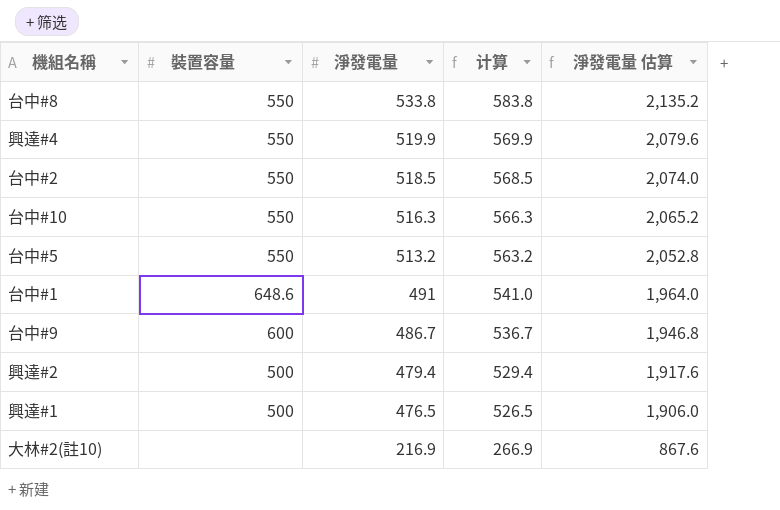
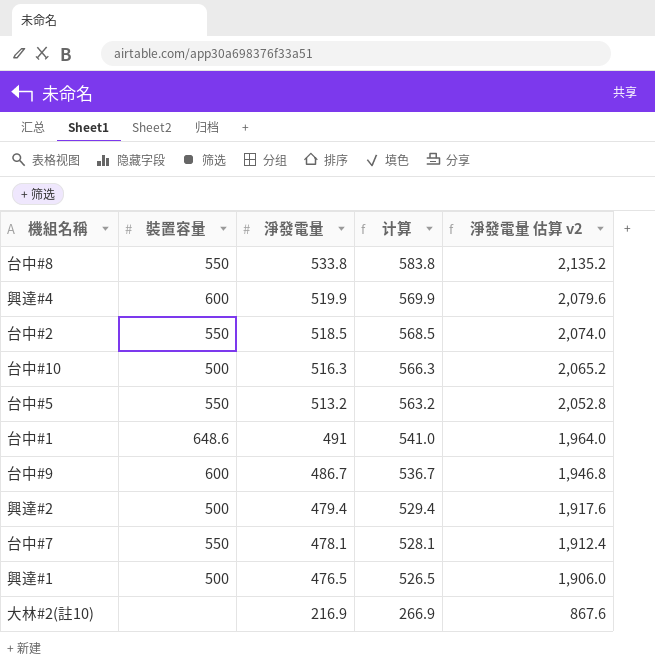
column name: 淨發電量 估算 -> 淨發電量 估算 v2
興達#4 | 裝置容量: 550 -> 600
台中#10 | 裝置容量: 550 -> 500
row 台中#7: none -> 550 | 478.1 | 528.1 | 1,912.4

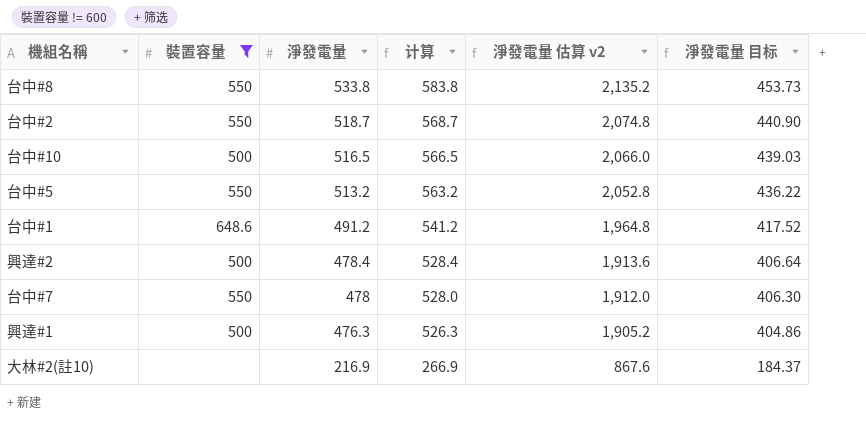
filter: none -> 裝置容量 != 600
column 淨發電量 目标 | formula: none -> [淨發電量] * 0.85
台中#2 | 淨發電量: 518.5 -> 518.7
台中#2 | 计算: 568.5 -> 568.7
台中#2 | 淨發電量 估算 v2: 2,074.0 -> 2,074.8
台中#10 | 淨發電量: 516.3 -> 516.5
台中#10 | 计算: 566.3 -> 566.5
台中#10 | 淨發電量 估算 v2: 2,065.2 -> 2,066.0
台中#1 | 淨發電量: 491 -> 491.2
台中#1 | 计算: 541.0 -> 541.2
台中#1 | 淨發電量 估算 v2: 1,964.0 -> 1,964.8
興達#2 | 淨發電量: 479.4 -> 478.4
興達#2 | 计算: 529.4 -> 528.4
興達#2 | 淨發電量 估算 v2: 1,917.6 -> 1,913.6
台中#7 | 淨發電量: 478.1 -> 478
台中#7 | 计算: 528.1 -> 528.0
台中#7 | 淨發電量 估算 v2: 1,912.4 -> 1,912.0
興達#1 | 淨發電量: 476.5 -> 476.3
興達#1 | 计算: 526.5 -> 526.3
興達#1 | 淨發電量 估算 v2: 1,906.0 -> 1,905.2

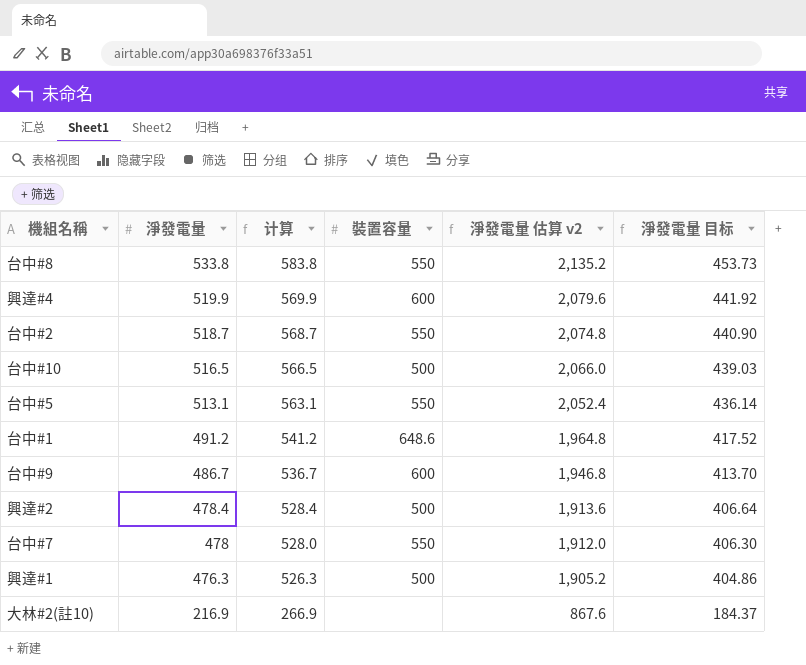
filter: 裝置容量 != 600 -> none
column 裝置容量 | position: 2 -> 4
台中#5 | 淨發電量: 513.2 -> 513.1
台中#5 | 计算: 563.2 -> 563.1
台中#5 | 淨發電量 估算 v2: 2,052.8 -> 2,052.4
台中#5 | 淨發電量 目标: 436.22 -> 436.14

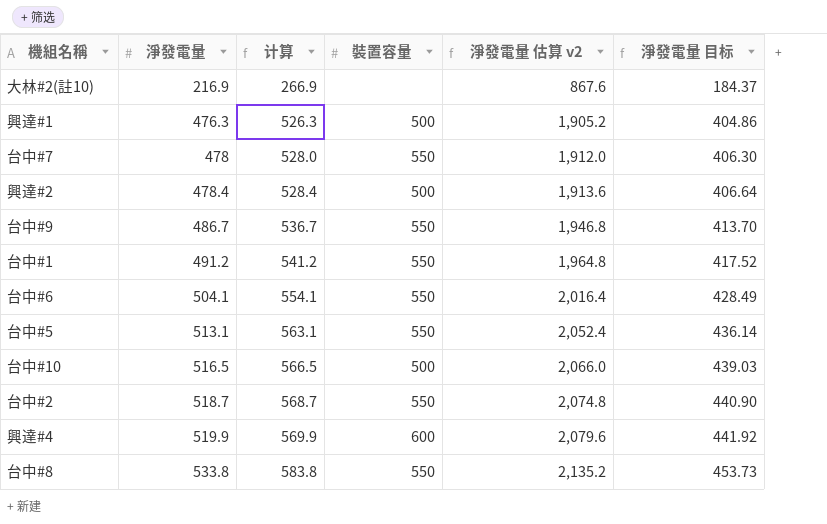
row order: 淨發電量 descending -> 淨發電量 ascending
台中#9 | 裝置容量: 600 -> 550
台中#1 | 裝置容量: 648.6 -> 550
row 台中#6: none -> 504.1 | 554.1 | 550 | 2,016.4 | 428.49

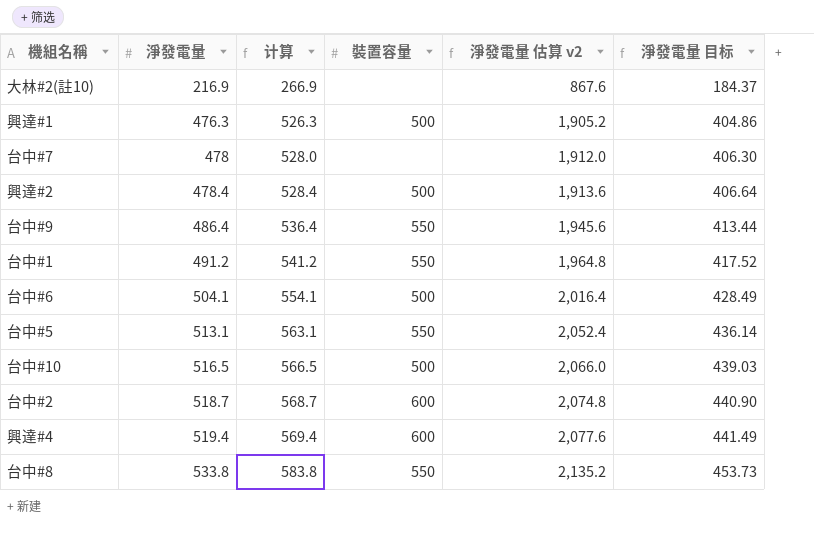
台中#7 | 裝置容量: 550 -> none
台中#9 | 淨發電量: 486.7 -> 486.4
台中#9 | 计算: 536.7 -> 536.4
台中#9 | 淨發電量 估算 v2: 1,946.8 -> 1,945.6
台中#9 | 淨發電量 目标: 413.70 -> 413.44
台中#6 | 裝置容量: 550 -> 500
台中#2 | 裝置容量: 550 -> 600
興達#4 | 淨發電量: 519.9 -> 519.4
興達#4 | 计算: 569.9 -> 569.4
興達#4 | 淨發電量 估算 v2: 2,079.6 -> 2,077.6
興達#4 | 淨發電量 目标: 441.92 -> 441.49

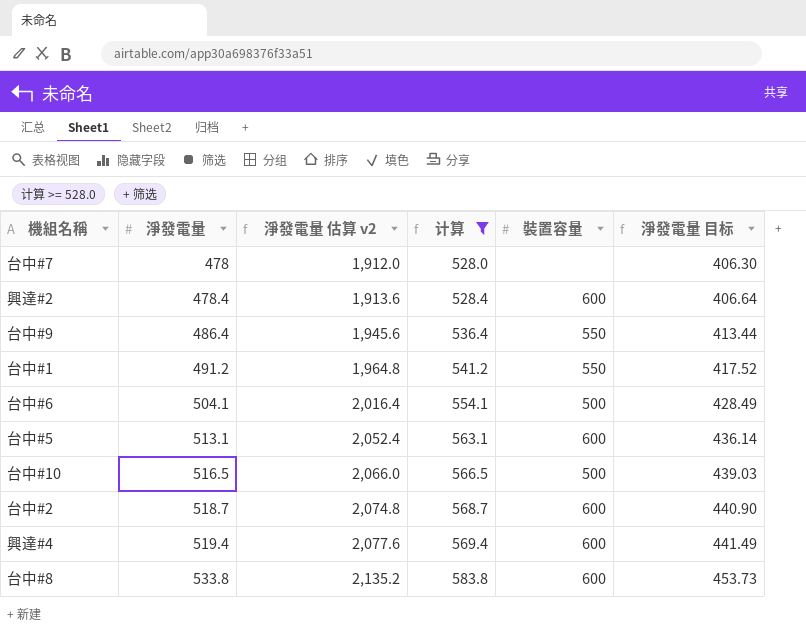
filter: none -> 计算 >= 528.0
column 淨發電量 估算 v2 | position: 5 -> 3
興達#2 | 裝置容量: 500 -> 600
台中#5 | 裝置容量: 550 -> 600
台中#8 | 裝置容量: 550 -> 600

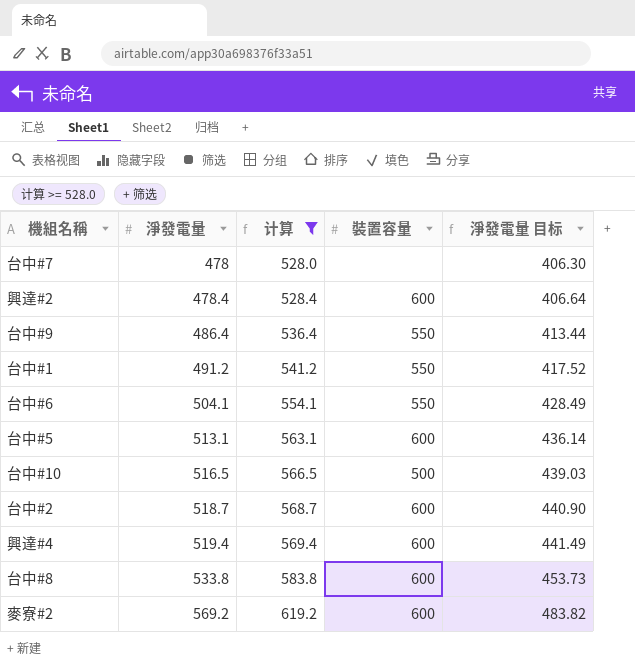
column 淨發電量 估算 v2 | formula: [淨發電量] * 4 -> none
台中#6 | 裝置容量: 500 -> 550
row 麥寮#2: none -> 569.2 | 619.2 | 600 | 483.82

